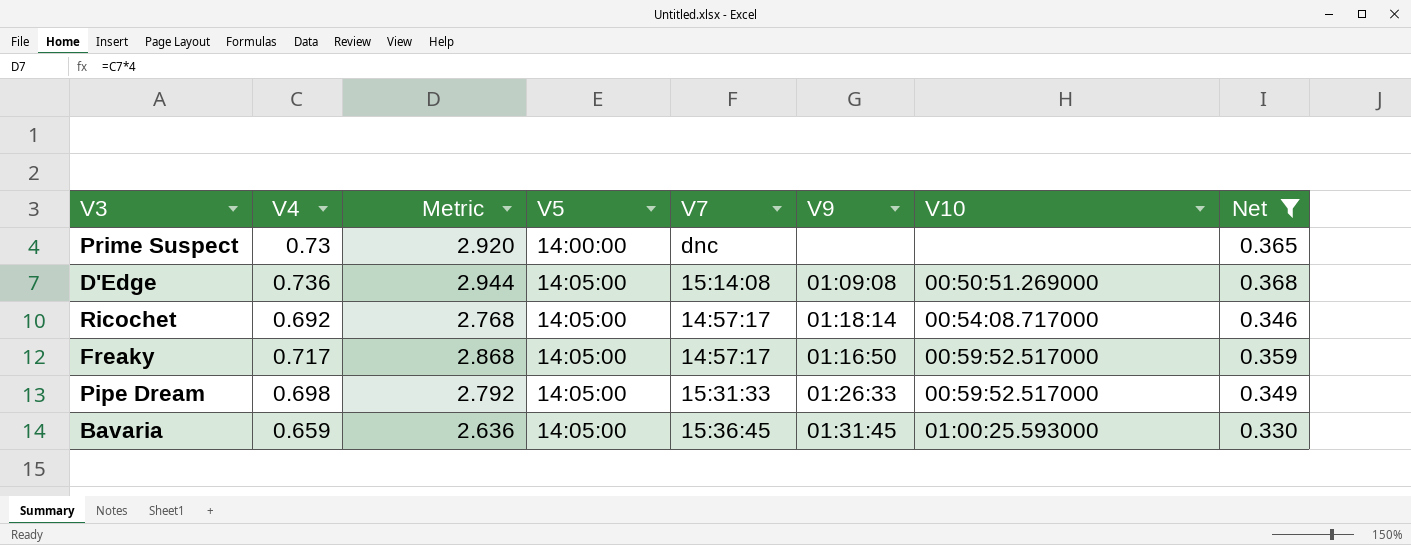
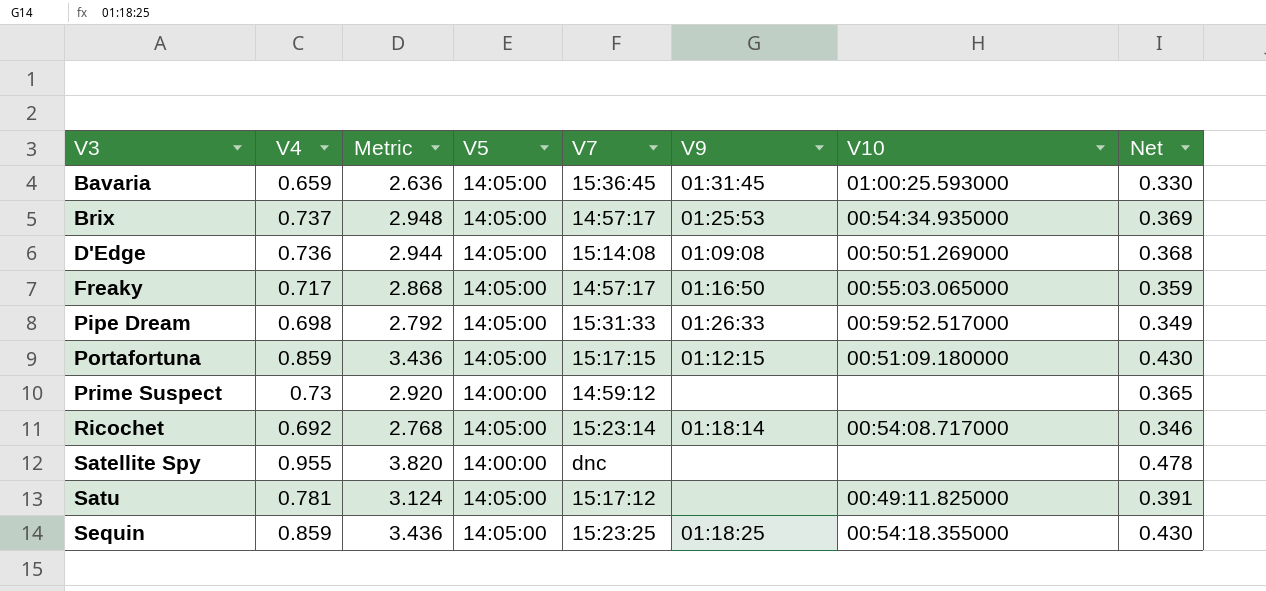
filter: Net <= 0.368 -> none
row order: V5 ascending -> V3 ascending
Freaky | V10: 00:59:52.517000 -> 00:55:03.065000
Prime Suspect | V7: dnc -> 14:59:12
Ricochet | V7: 14:57:17 -> 15:23:14

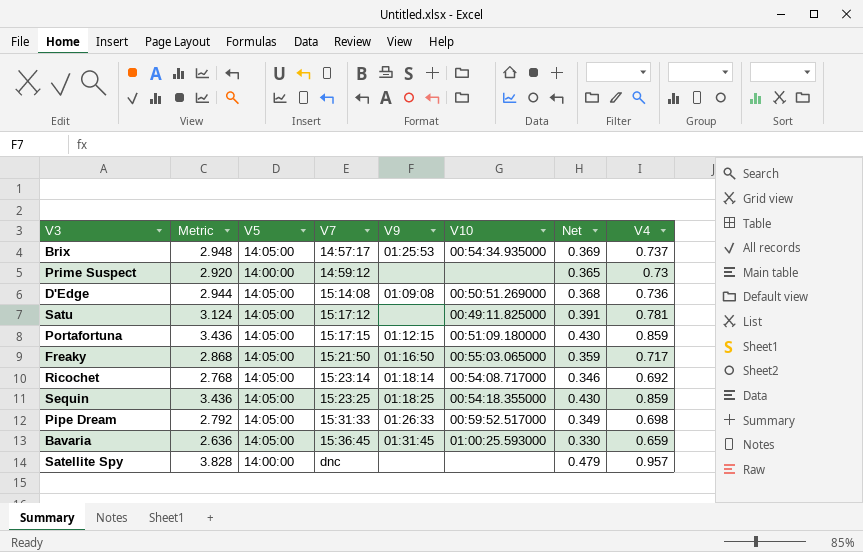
row order: V3 ascending -> V7 ascending
column V4 | position: 2 -> 8
Freaky | V7: 14:57:17 -> 15:21:50
Satellite Spy | Metric: 3.820 -> 3.828
Satellite Spy | Net: 0.478 -> 0.479
Satellite Spy | V4: 0.955 -> 0.957

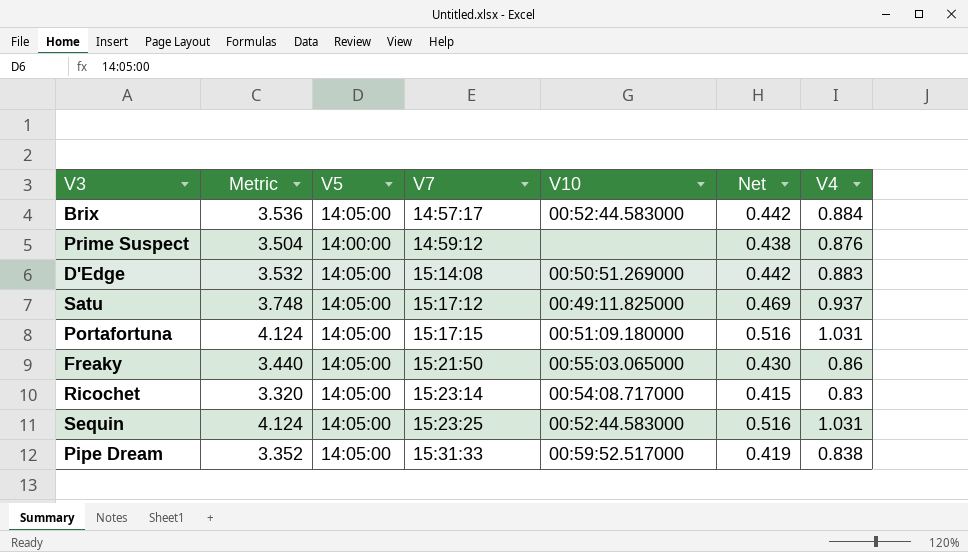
column V9 | position: 5 -> none
row Bavaria: 2.636 | 14:05:00 | 15:36:45 | 01:31:45 | 01:00:25.593000 | 0.330 | 0.659 -> none
row Satellite Spy: 3.828 | 14:00:00 | dnc | none | none | 0.479 | 0.957 -> none
Brix | Metric: 2.948 -> 3.536
Brix | V10: 00:54:34.935000 -> 00:52:44.583000
Brix | Net: 0.369 -> 0.442
Brix | V4: 0.737 -> 0.884
Prime Suspect | Metric: 2.920 -> 3.504
Prime Suspect | Net: 0.365 -> 0.438
Prime Suspect | V4: 0.73 -> 0.876
D'Edge | Metric: 2.944 -> 3.532
D'Edge | Net: 0.368 -> 0.442
D'Edge | V4: 0.736 -> 0.883
Satu | Metric: 3.124 -> 3.748
Satu | Net: 0.391 -> 0.469
Satu | V4: 0.781 -> 0.937
Portafortuna | Metric: 3.436 -> 4.124
Portafortuna | Net: 0.430 -> 0.516
Portafortuna | V4: 0.859 -> 1.031
Freaky | Metric: 2.868 -> 3.440
Freaky | Net: 0.359 -> 0.430
Freaky | V4: 0.717 -> 0.86
Ricochet | Metric: 2.768 -> 3.320
Ricochet | Net: 0.346 -> 0.415
Ricochet | V4: 0.692 -> 0.83
Sequin | Metric: 3.436 -> 4.124
Sequin | V10: 00:54:18.355000 -> 00:52:44.583000
Sequin | Net: 0.430 -> 0.516
Sequin | V4: 0.859 -> 1.031
Pipe Dream | Metric: 2.792 -> 3.352
Pipe Dream | Net: 0.349 -> 0.419
Pipe Dream | V4: 0.698 -> 0.838

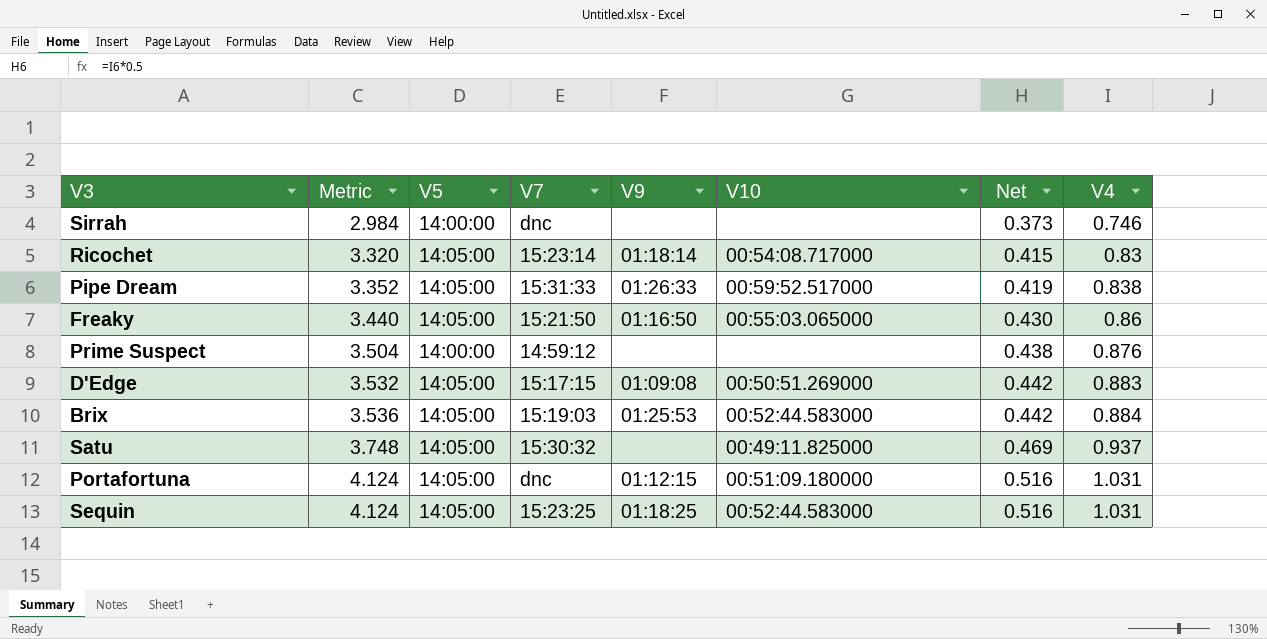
row order: V7 ascending -> Metric ascending
column V9 | position: none -> 5
row Sirrah: none -> 2.984 | 14:00:00 | dnc | none | none | 0.373 | 0.746
D'Edge | V7: 15:14:08 -> 15:17:15
Brix | V7: 14:57:17 -> 15:19:03
Satu | V7: 15:17:12 -> 15:30:32
Portafortuna | V7: 15:17:15 -> dnc

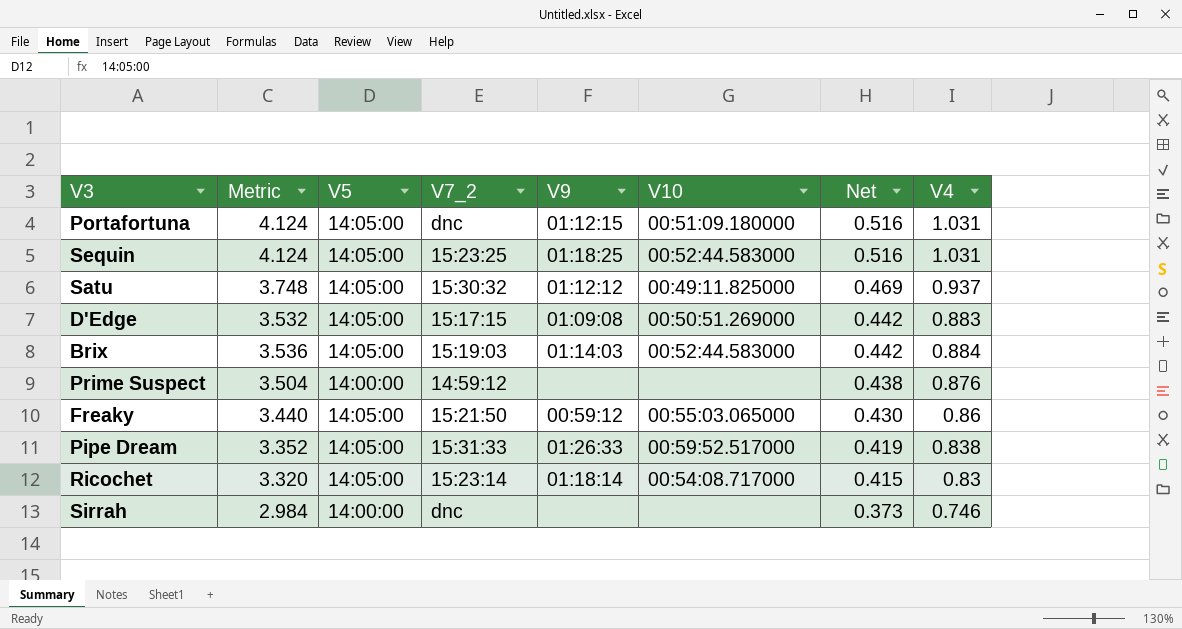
row order: Metric ascending -> Net descending
column name: V7 -> V7_2
Satu | V9: none -> 01:12:12
Brix | V9: 01:25:53 -> 01:14:03
Freaky | V9: 01:16:50 -> 00:59:12

